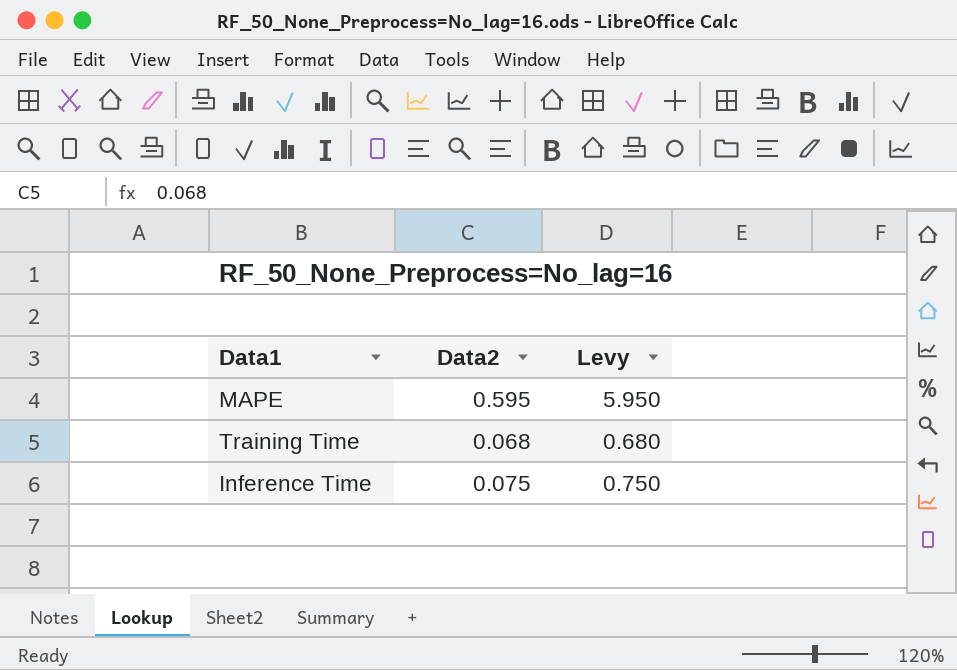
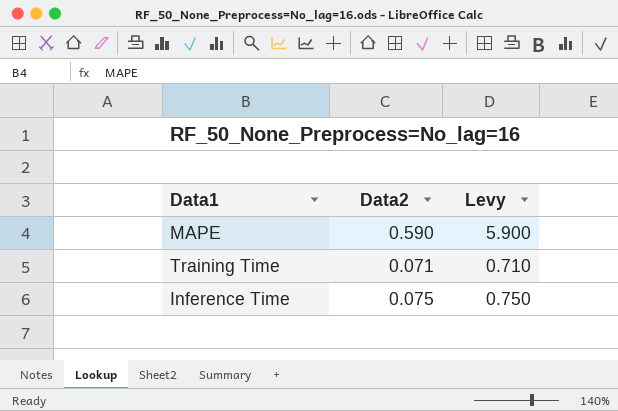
MAPE | Data2: 0.595 -> 0.590
MAPE | Levy: 5.950 -> 5.900
Training Time | Data2: 0.068 -> 0.071
Training Time | Levy: 0.680 -> 0.710

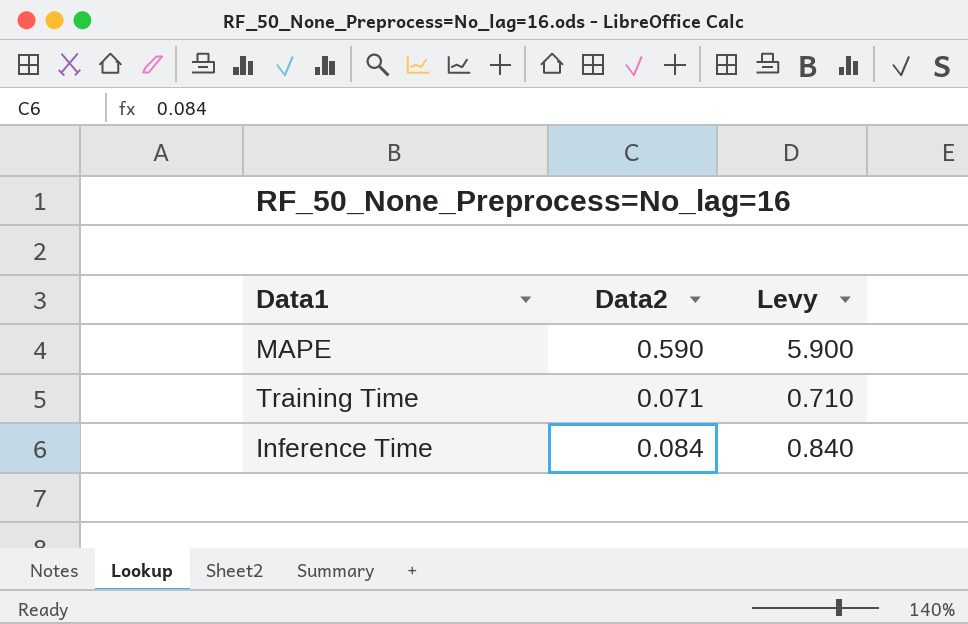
Inference Time | Data2: 0.075 -> 0.084
Inference Time | Levy: 0.750 -> 0.840

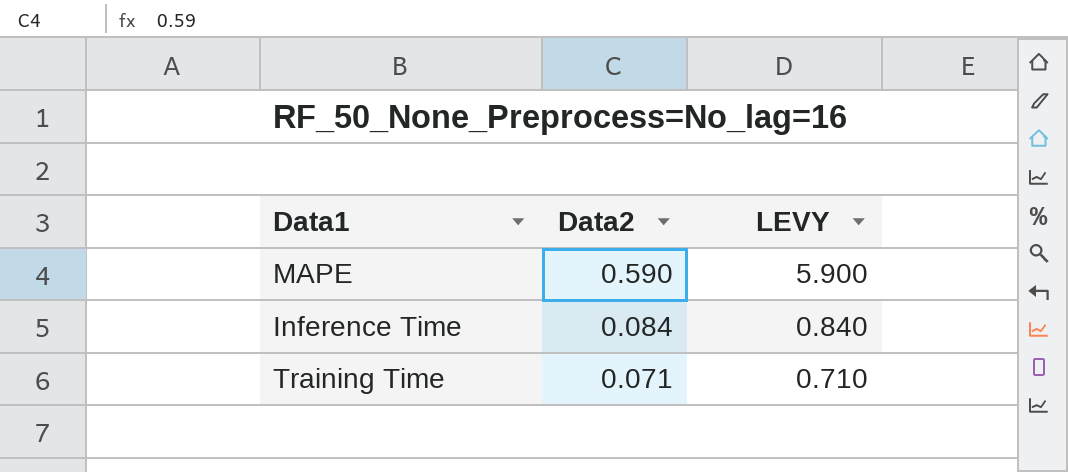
row order: none -> Data2 descending
column name: Levy -> LEVY

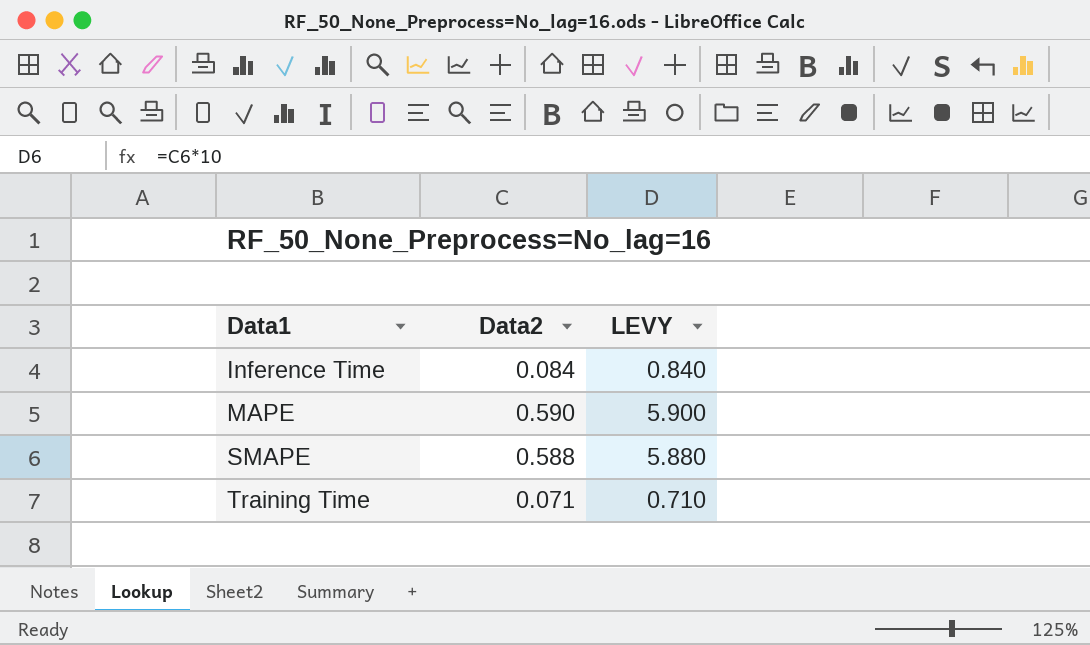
row order: Data2 descending -> Data1 ascending
row SMAPE: none -> 0.588 | 5.880

